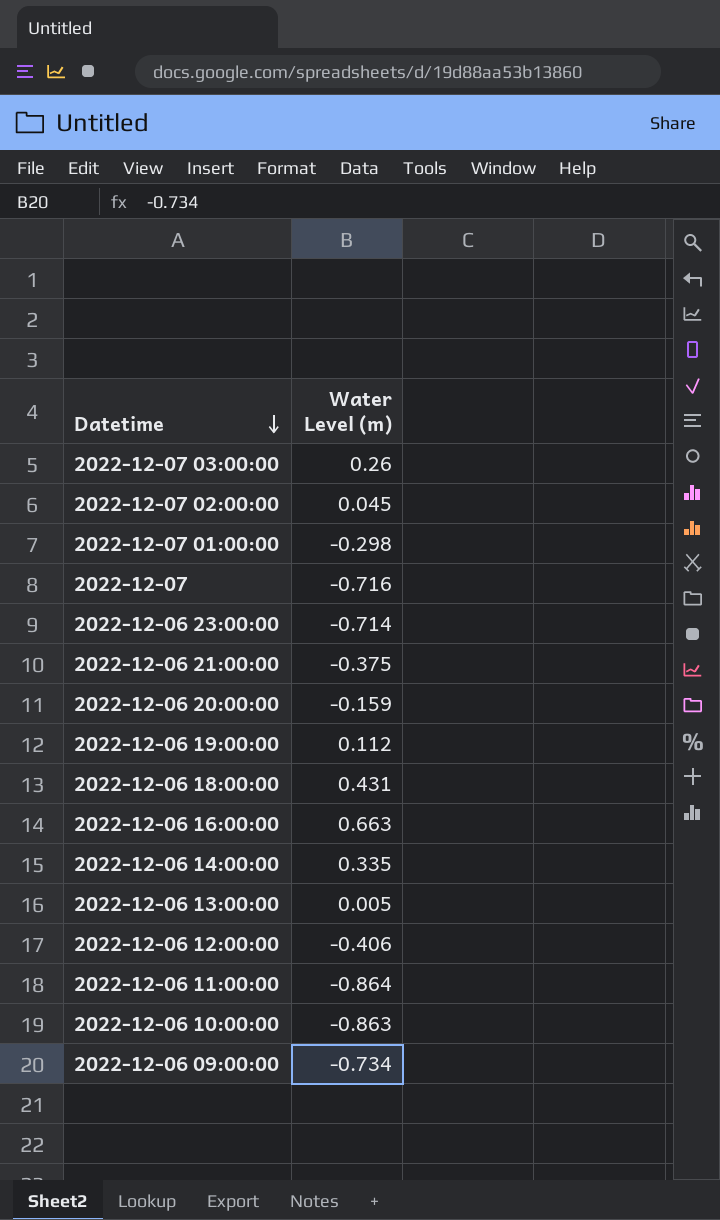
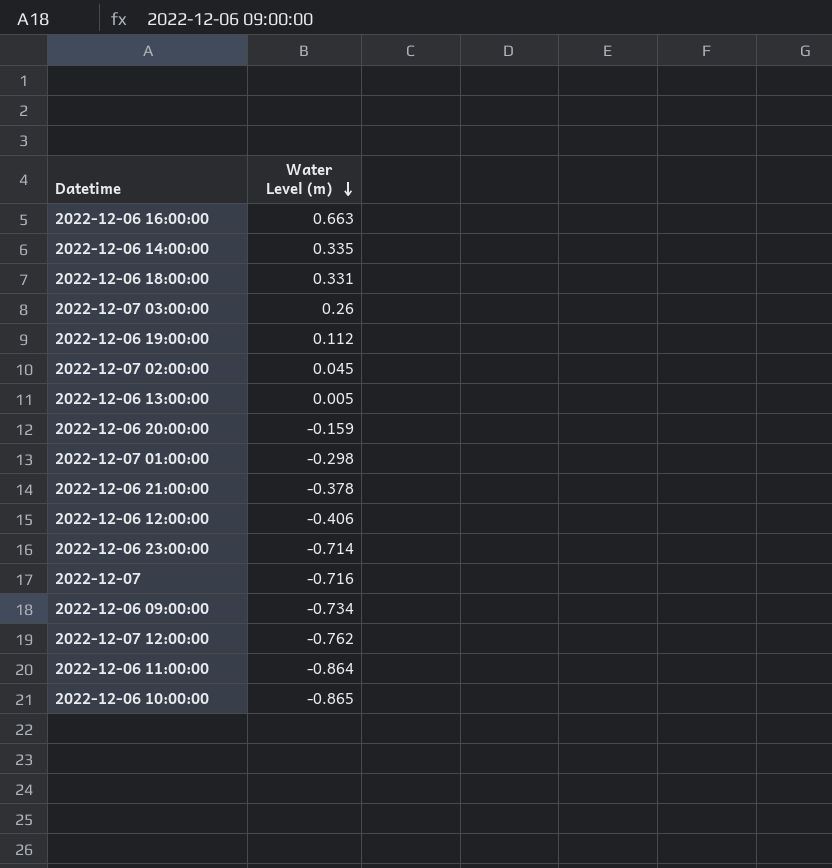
row order: Datetime descending -> Water Level (m) descending
2022-12-06 18:00:00 | Water Level (m): 0.431 -> 0.331
2022-12-06 21:00:00 | Water Level (m): -0.375 -> -0.378
row 2022-12-07 12:00:00: none -> -0.762
2022-12-06 10:00:00 | Water Level (m): -0.863 -> -0.865

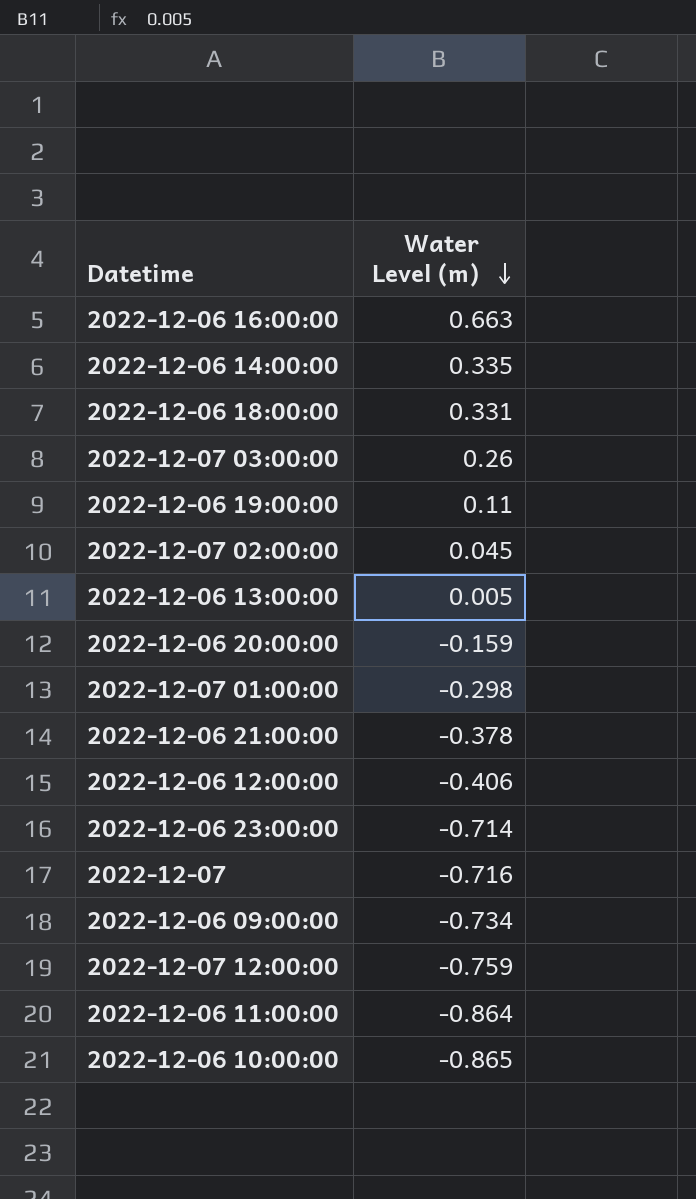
2022-12-06 19:00:00 | Water Level (m): 0.112 -> 0.11
2022-12-07 12:00:00 | Water Level (m): -0.762 -> -0.759

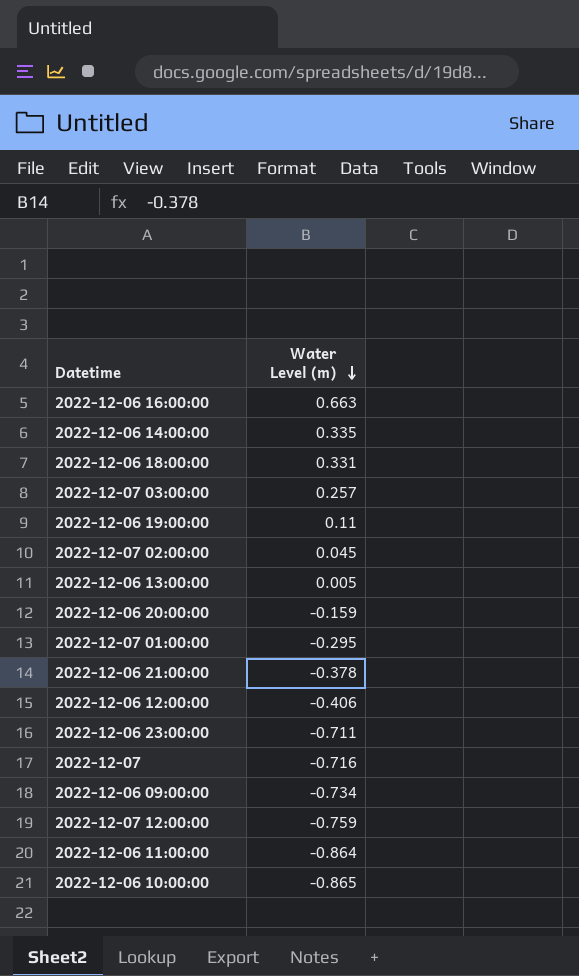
2022-12-07 03:00:00 | Water Level (m): 0.26 -> 0.257
2022-12-07 01:00:00 | Water Level (m): -0.298 -> -0.295
2022-12-06 23:00:00 | Water Level (m): -0.714 -> -0.711

